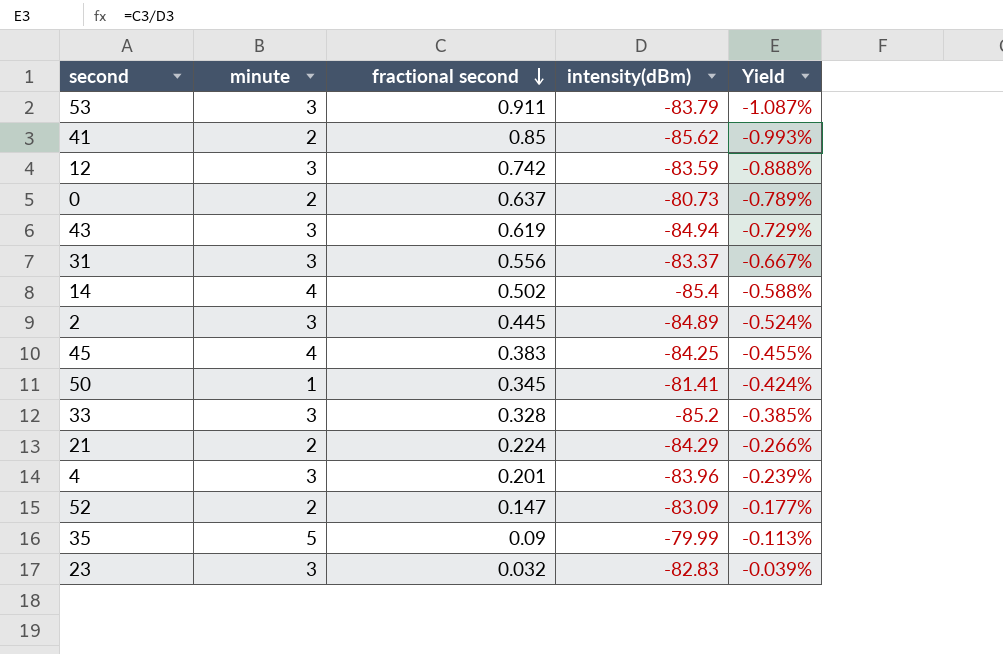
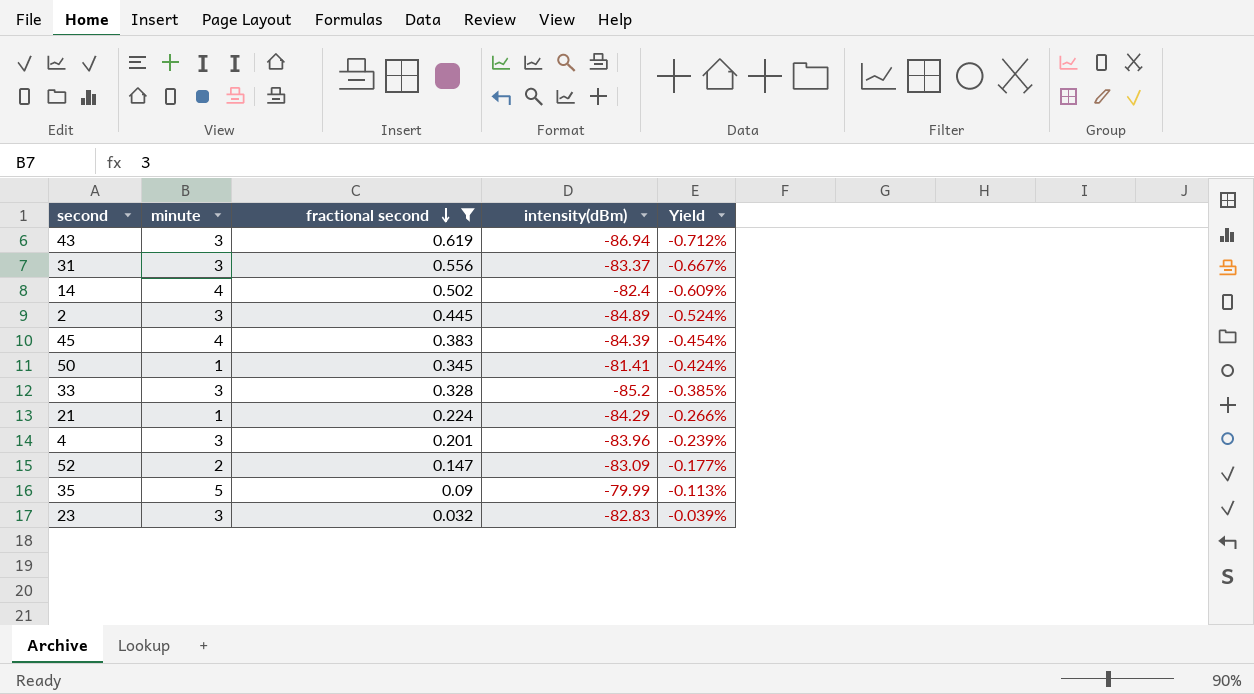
filter: none -> fractional second <= 0.619
43 | intensity(dBm): -84.94 -> -86.94
43 | Yield: -0.729% -> -0.712%
14 | intensity(dBm): -85.4 -> -82.4
14 | Yield: -0.588% -> -0.609%
45 | intensity(dBm): -84.25 -> -84.39
45 | Yield: -0.455% -> -0.454%
21 | minute: 2 -> 1

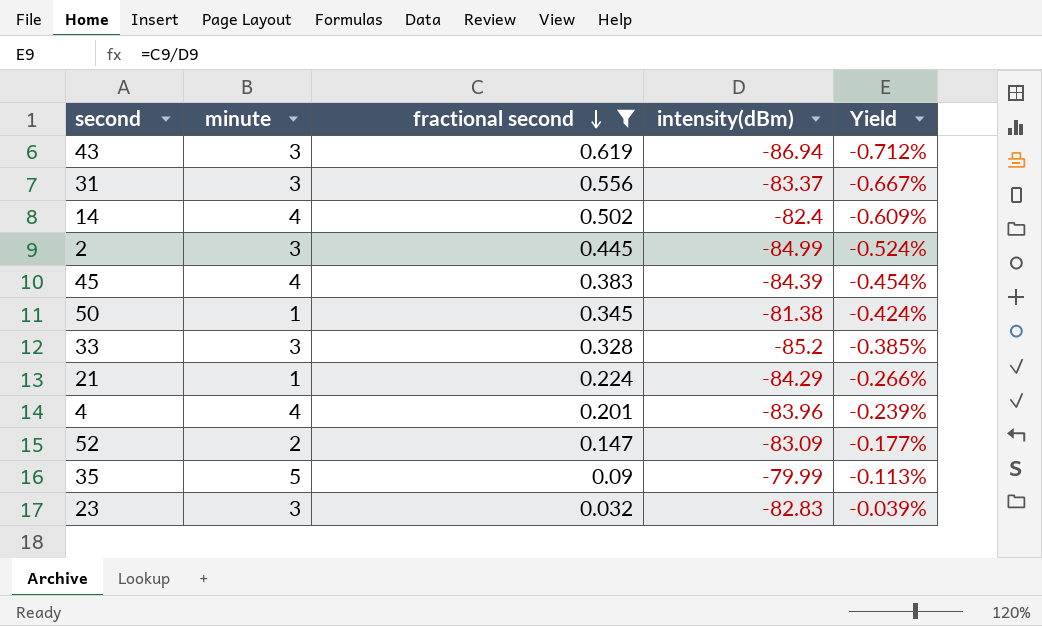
2 | intensity(dBm): -84.89 -> -84.99
50 | intensity(dBm): -81.41 -> -81.38
4 | minute: 3 -> 4

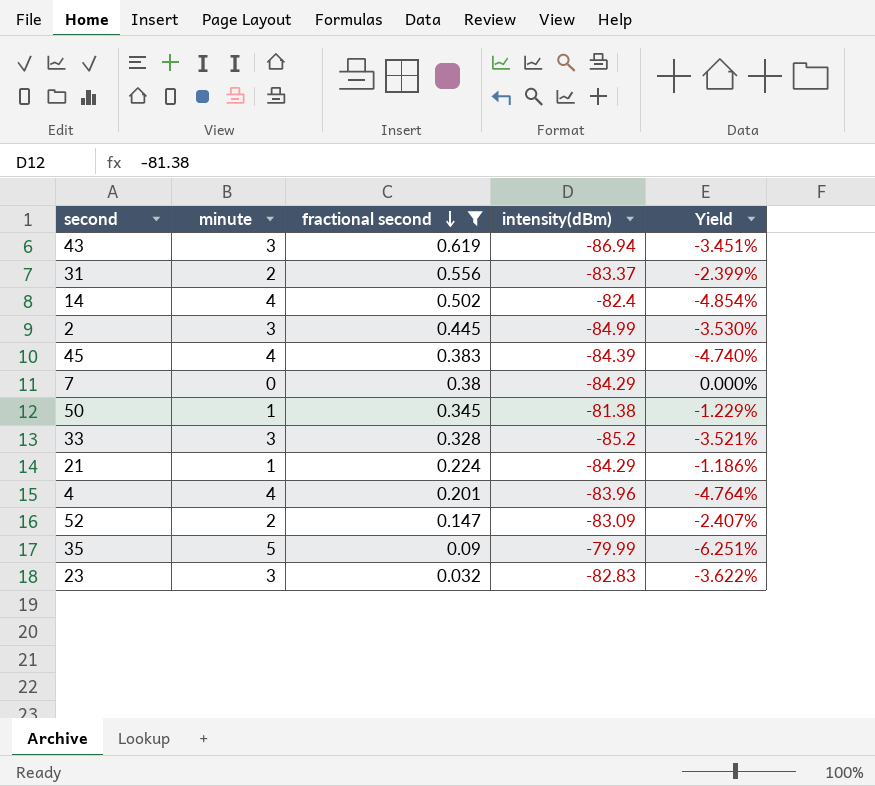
column Yield | formula: [fractional second] / [intensity(dBm)] -> [minute] / [intensity(dBm)]
31 | minute: 3 -> 2
row 7: none -> 0 | 0.38 | -84.29 | 0.000%

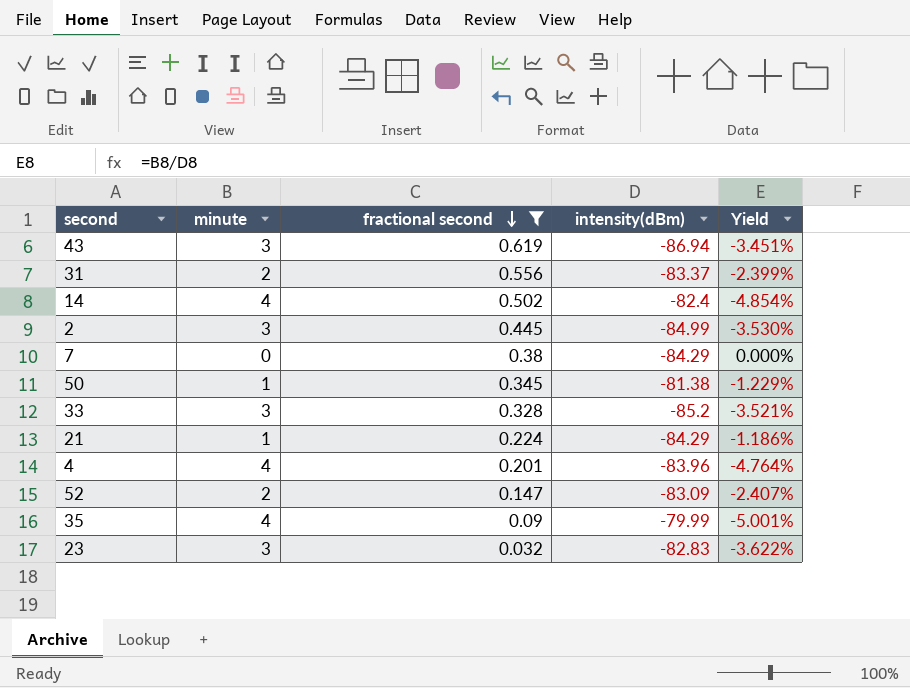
row 45: 4 | 0.383 | -84.39 | -4.740% -> none
35 | minute: 5 -> 4
35 | Yield: -6.251% -> -5.001%

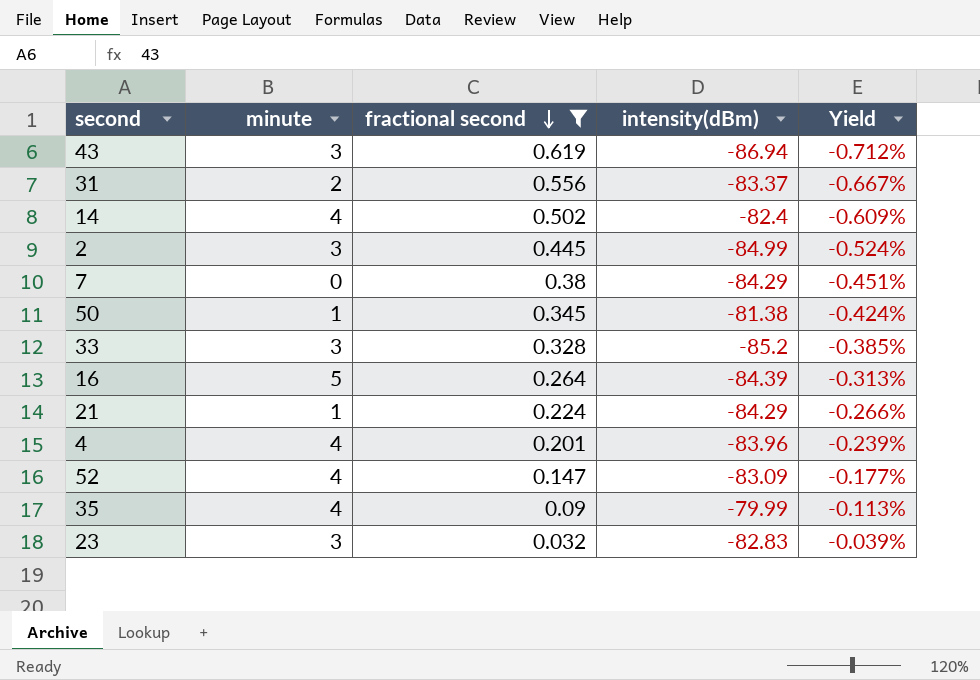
column Yield | formula: [minute] / [intensity(dBm)] -> [fractional second] / [intensity(dBm)]
row 16: none -> 5 | 0.264 | -84.39 | -0.313%
52 | minute: 2 -> 4

